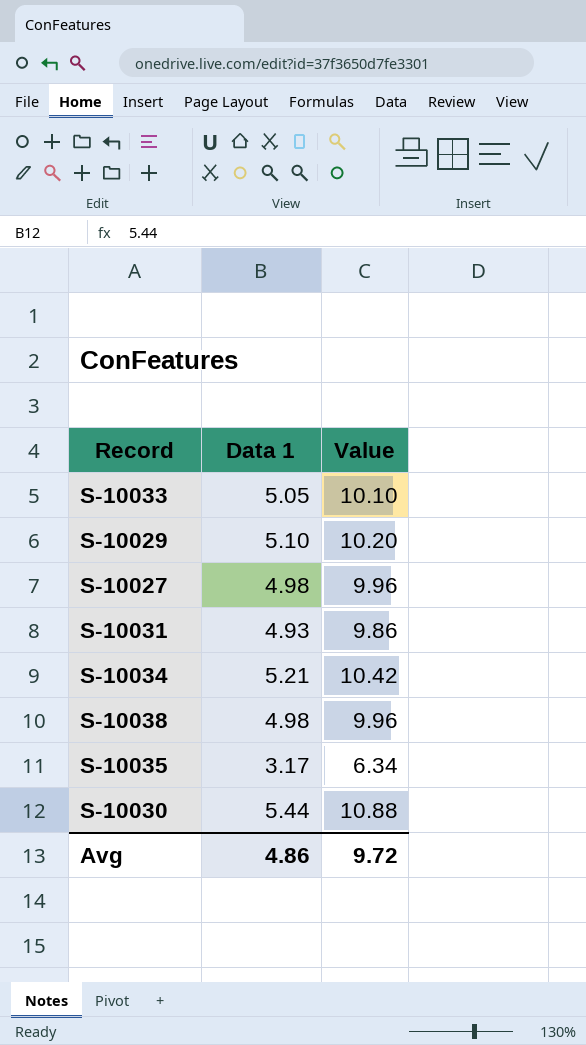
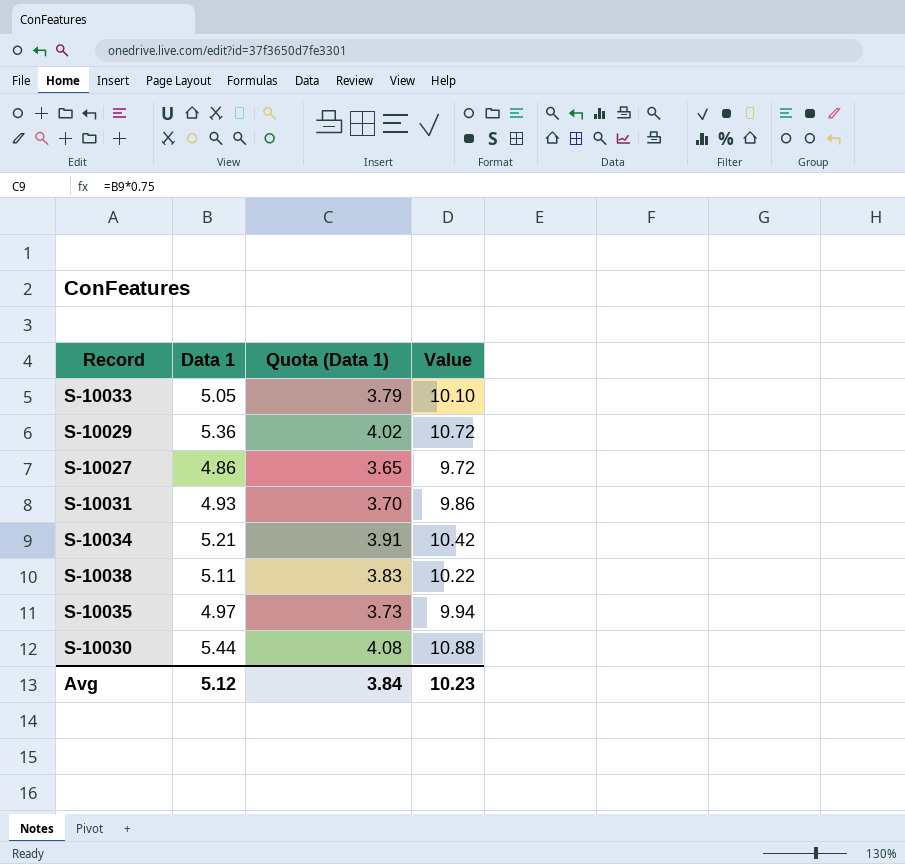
column Quota (Data 1) | formula: none -> [Data 1] * 0.75
S-10029 | Data 1: 5.10 -> 5.36
S-10029 | Value: 10.20 -> 10.72
S-10027 | Data 1: 4.98 -> 4.86
S-10027 | Value: 9.96 -> 9.72
S-10038 | Data 1: 4.98 -> 5.11
S-10038 | Value: 9.96 -> 10.22
S-10035 | Data 1: 3.17 -> 4.97
S-10035 | Value: 6.34 -> 9.94
Avg | Data 1: 4.86 -> 5.12
Avg | Value: 9.72 -> 10.23

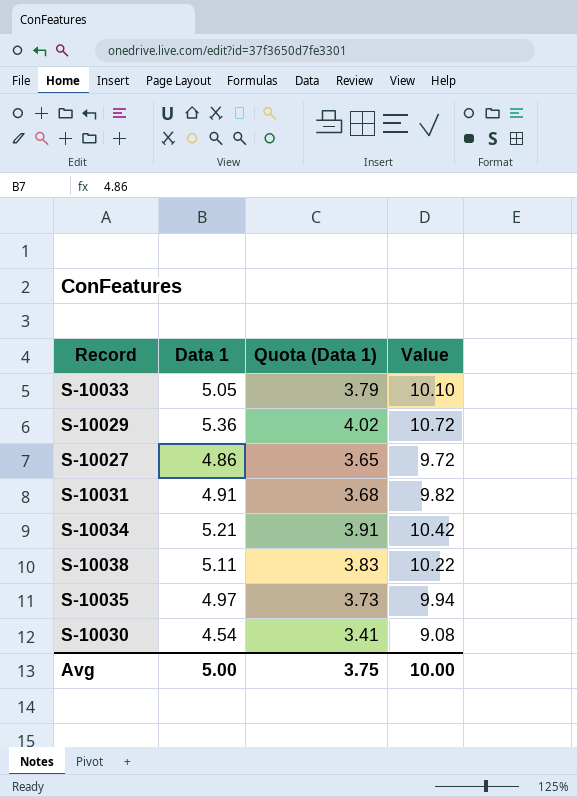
S-10031 | Data 1: 4.93 -> 4.91
S-10031 | Quota (Data 1): 3.70 -> 3.68
S-10031 | Value: 9.86 -> 9.82
S-10030 | Data 1: 5.44 -> 4.54
S-10030 | Quota (Data 1): 4.08 -> 3.41
S-10030 | Value: 10.88 -> 9.08
Avg | Data 1: 5.12 -> 5.00
Avg | Quota (Data 1): 3.84 -> 3.75
Avg | Value: 10.23 -> 10.00

